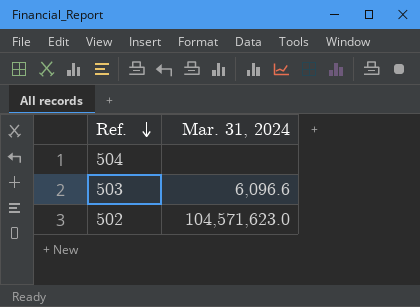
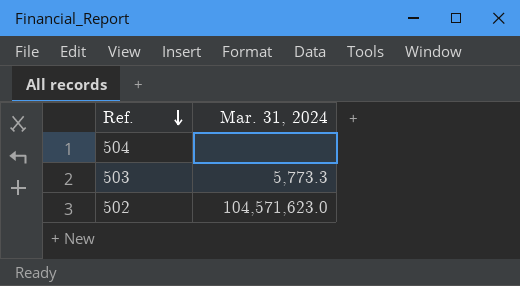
503 | Mar. 31, 2024: 6,096.6 -> 5,773.3

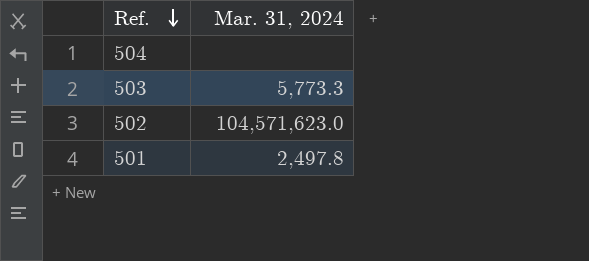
row 501: none -> 2,497.8

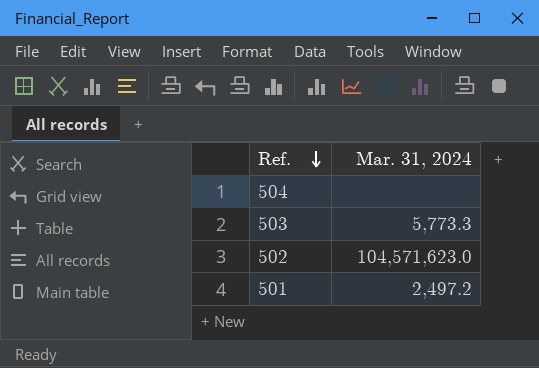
501 | Mar. 31, 2024: 2,497.8 -> 2,497.2

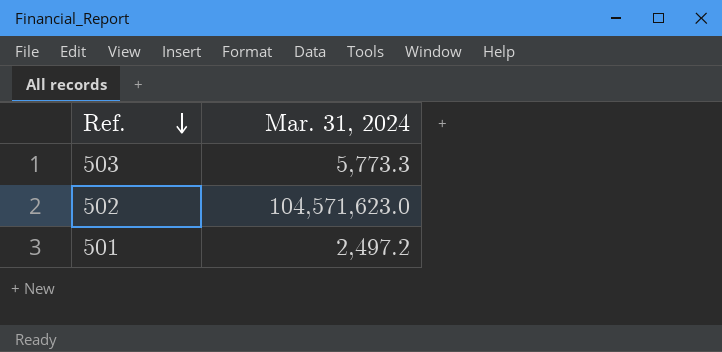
row 504: none -> none

